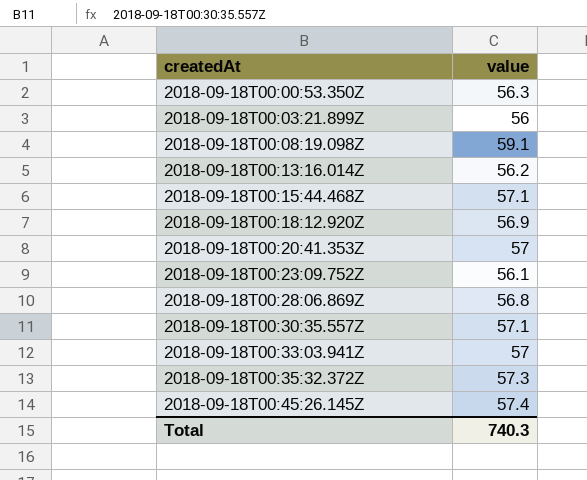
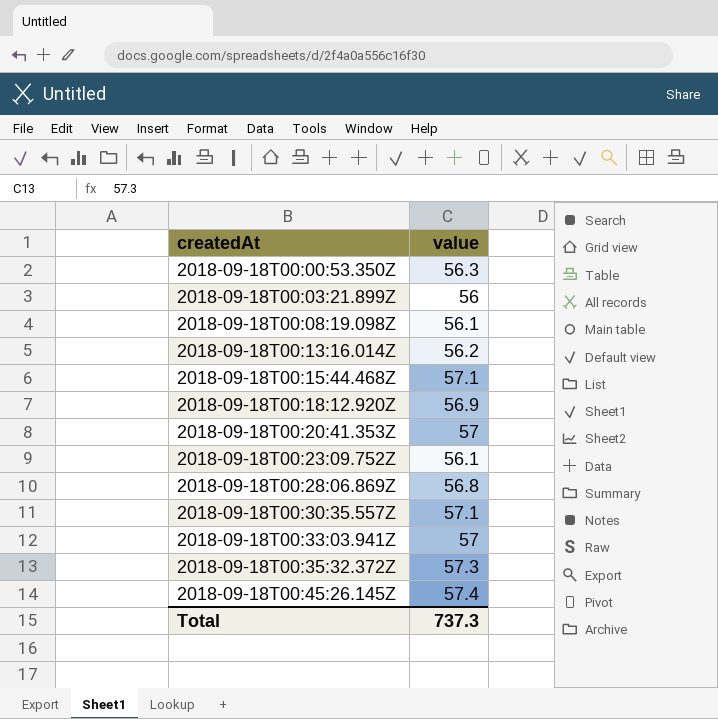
2018-09-18T00:08:19.098Z | value: 59.1 -> 56.1
Total | value: 740.3 -> 737.3

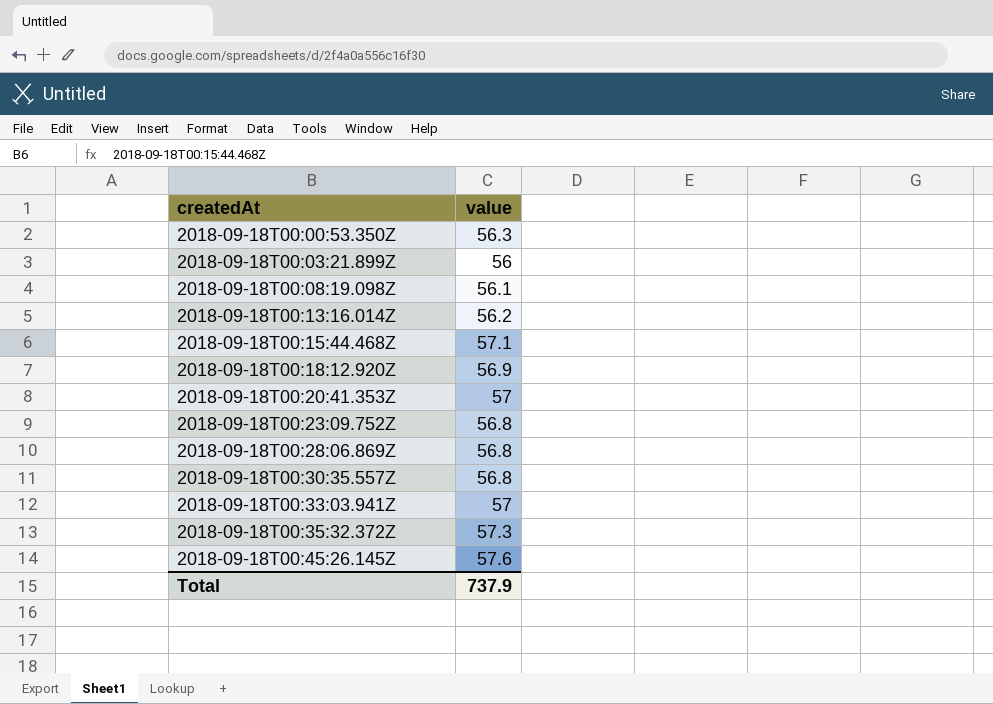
2018-09-18T00:23:09.752Z | value: 56.1 -> 56.8
2018-09-18T00:30:35.557Z | value: 57.1 -> 56.8
2018-09-18T00:45:26.145Z | value: 57.4 -> 57.6
Total | value: 737.3 -> 737.9

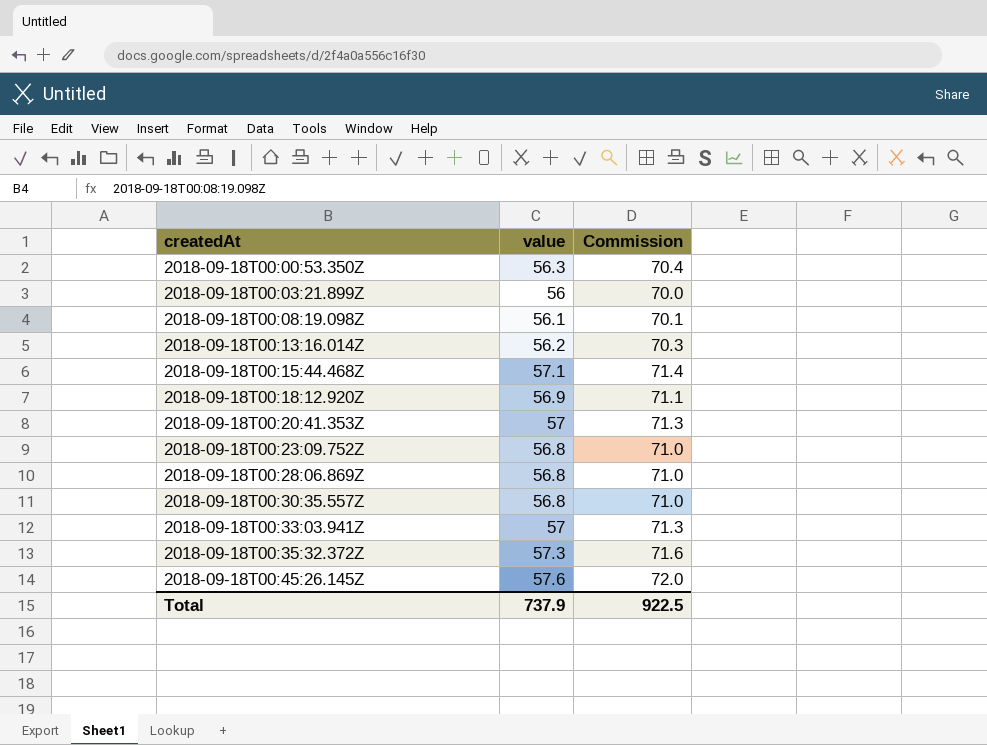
column Commission | formula: none -> [value] * 1.25

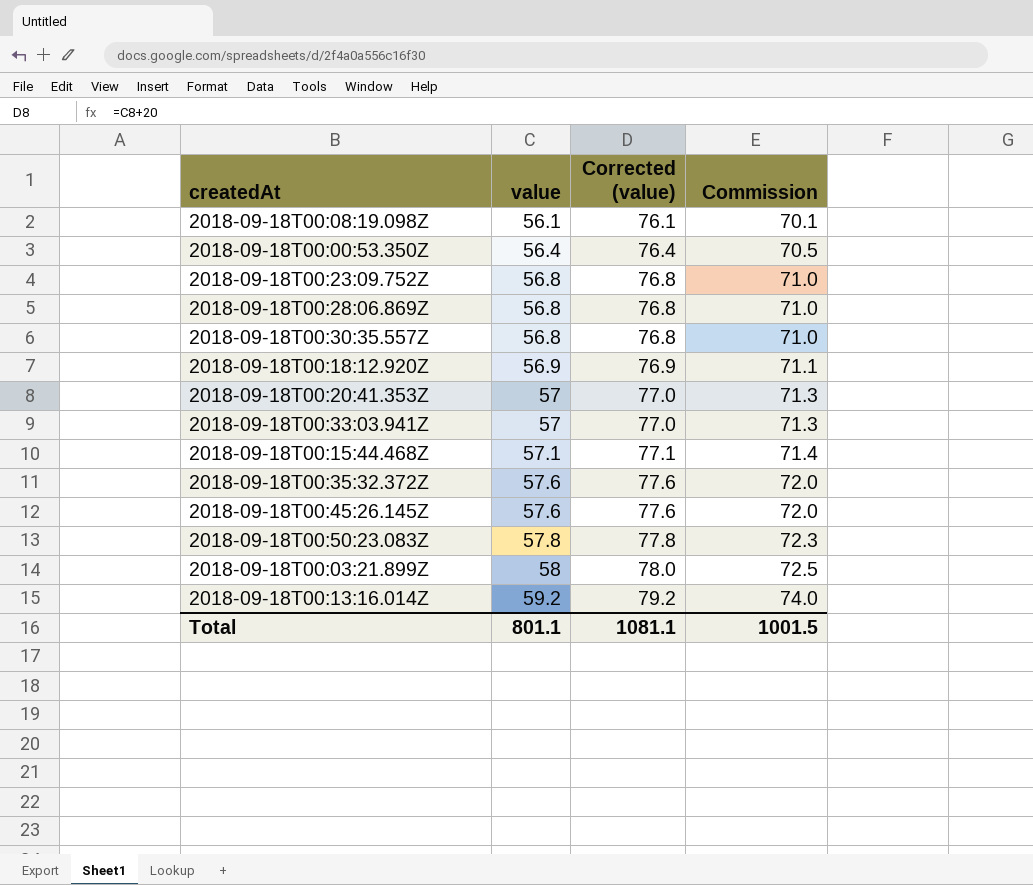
row order: createdAt ascending -> value ascending
column Corrected (value) | formula: none -> [value] + 20
2018-09-18T00:00:53.350Z | value: 56.3 -> 56.4
2018-09-18T00:00:53.350Z | Commission: 70.4 -> 70.5
2018-09-18T00:35:32.372Z | value: 57.3 -> 57.6
2018-09-18T00:35:32.372Z | Commission: 71.6 -> 72.0
row 2018-09-18T00:50:23.083Z: none -> 57.8 | 77.8 | 72.3
2018-09-18T00:03:21.899Z | value: 56 -> 58
2018-09-18T00:03:21.899Z | Commission: 70.0 -> 72.5
2018-09-18T00:13:16.014Z | value: 56.2 -> 59.2
2018-09-18T00:13:16.014Z | Commission: 70.3 -> 74.0
Total | value: 737.9 -> 801.1
Total | Commission: 922.5 -> 1001.5

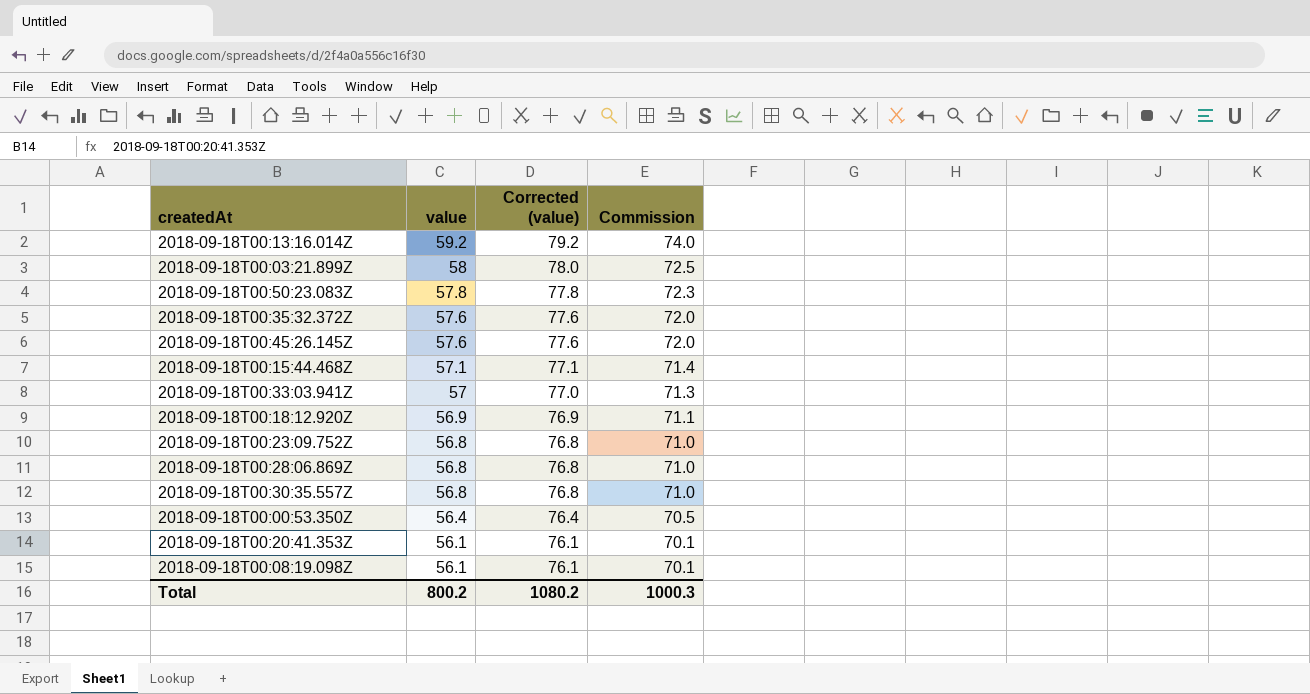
row order: value ascending -> value descending
2018-09-18T00:20:41.353Z | value: 57 -> 56.1
2018-09-18T00:20:41.353Z | Corrected (value): 77.0 -> 76.1
2018-09-18T00:20:41.353Z | Commission: 71.3 -> 70.1
Total | value: 801.1 -> 800.2
Total | Corrected (value): 1081.1 -> 1080.2
Total | Commission: 1001.5 -> 1000.3

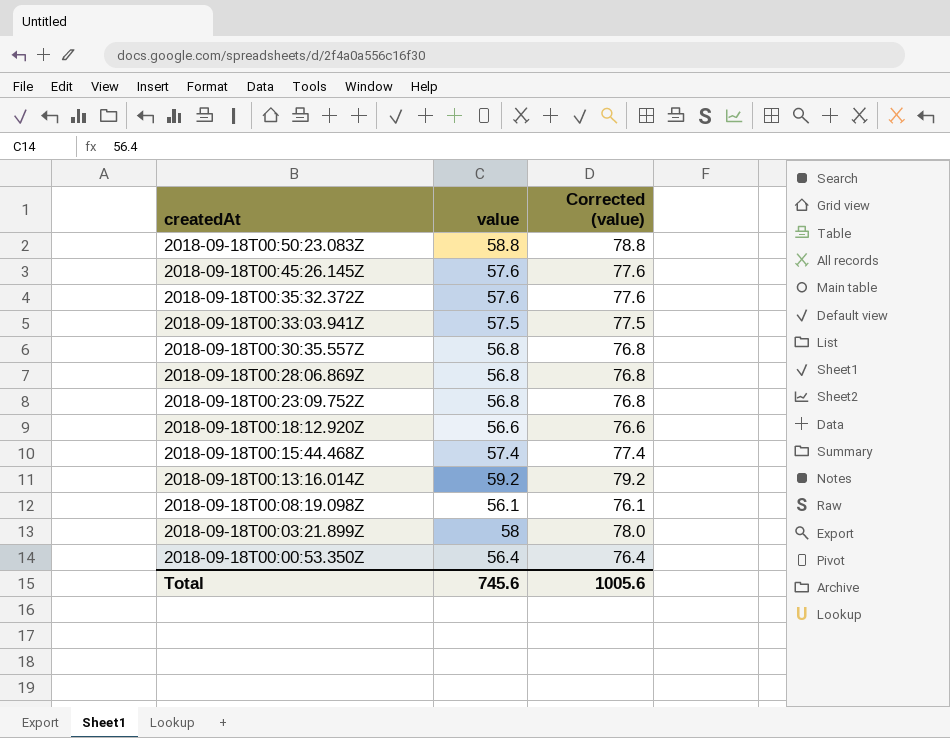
row order: value descending -> createdAt descending
column Commission | formula: [value] * 1.25 -> none
row 2018-09-18T00:20:41.353Z: 56.1 | 76.1 | 70.1 -> none
2018-09-18T00:50:23.083Z | value: 57.8 -> 58.8
2018-09-18T00:50:23.083Z | Corrected (value): 77.8 -> 78.8
2018-09-18T00:33:03.941Z | value: 57 -> 57.5
2018-09-18T00:33:03.941Z | Corrected (value): 77.0 -> 77.5
2018-09-18T00:18:12.920Z | value: 56.9 -> 56.6
2018-09-18T00:18:12.920Z | Corrected (value): 76.9 -> 76.6
2018-09-18T00:15:44.468Z | value: 57.1 -> 57.4
2018-09-18T00:15:44.468Z | Corrected (value): 77.1 -> 77.4
Total | value: 800.2 -> 745.6
Total | Corrected (value): 1080.2 -> 1005.6

